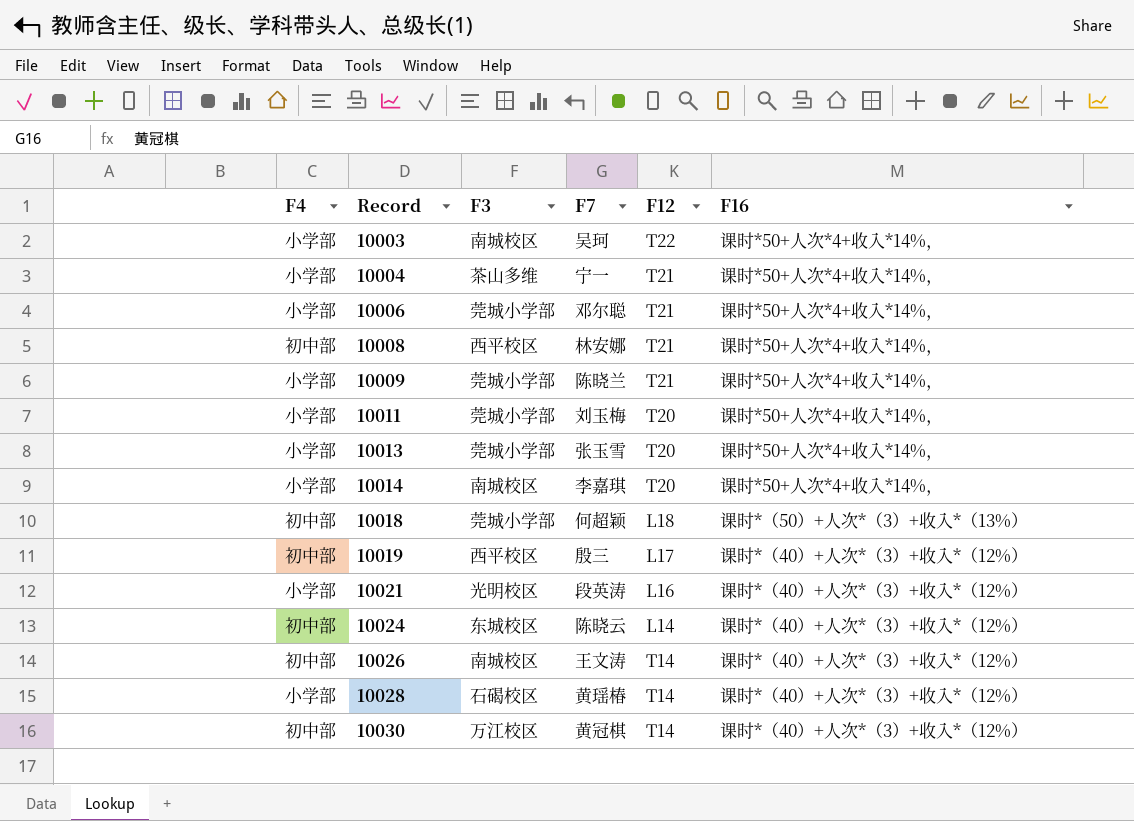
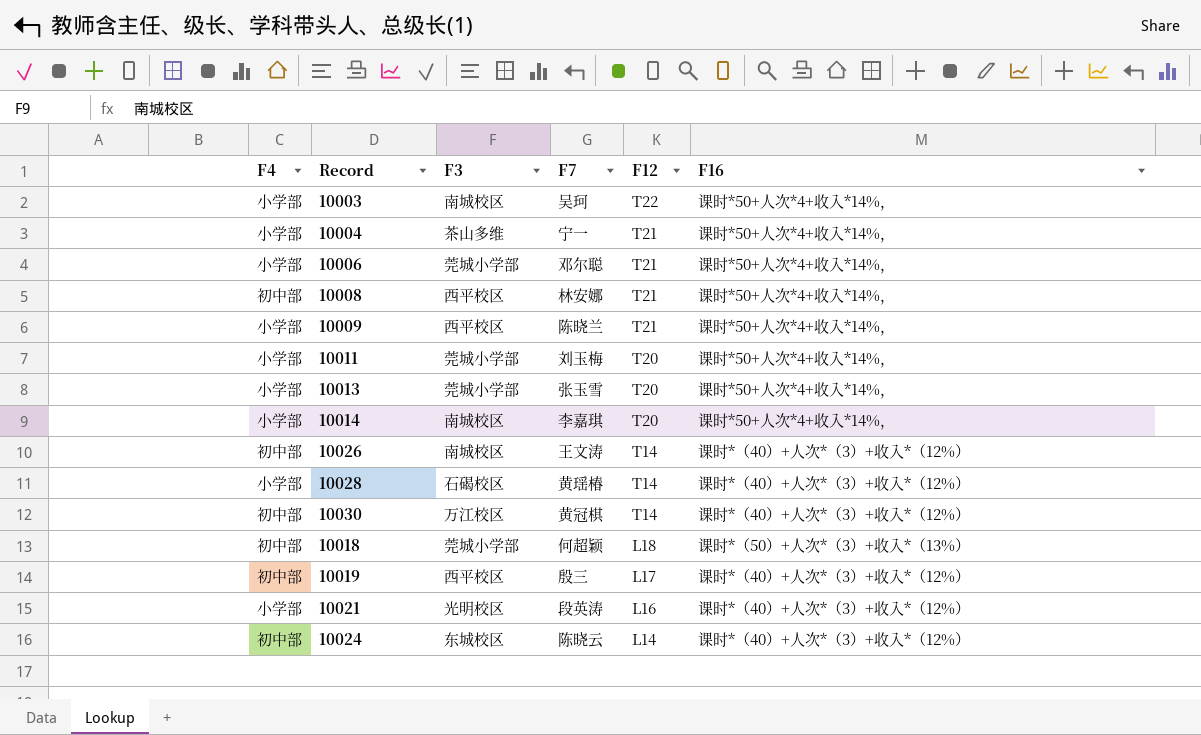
row order: Record ascending -> F12 descending
10009 | F3: 莞城小学部 -> 西平校区

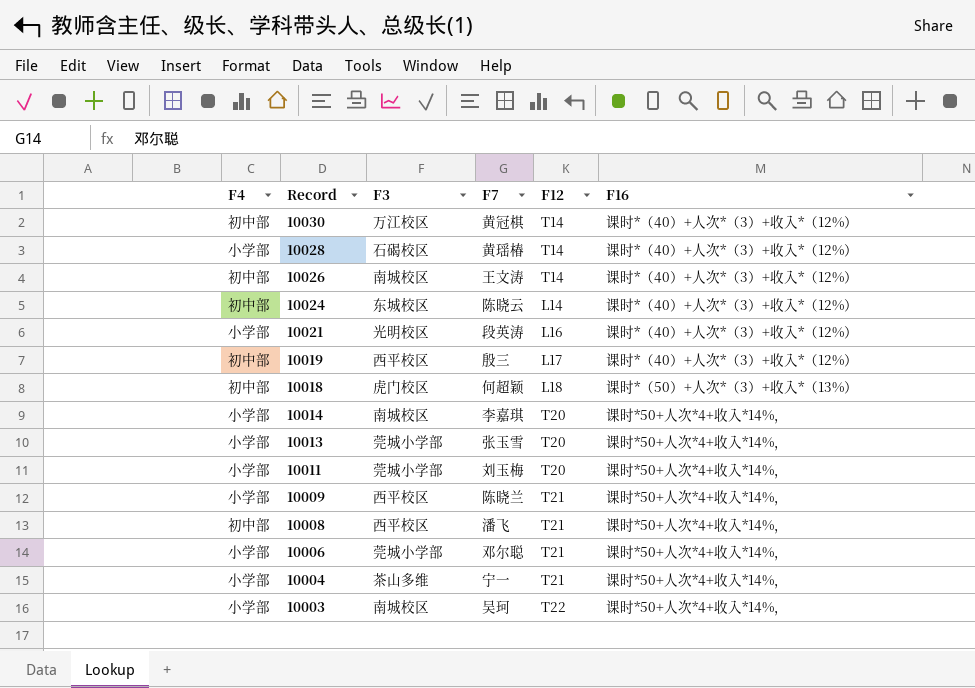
row order: F12 descending -> Record descending
10018 | F3: 莞城小学部 -> 虎门校区
10008 | F7: 林安娜 -> 潘飞

